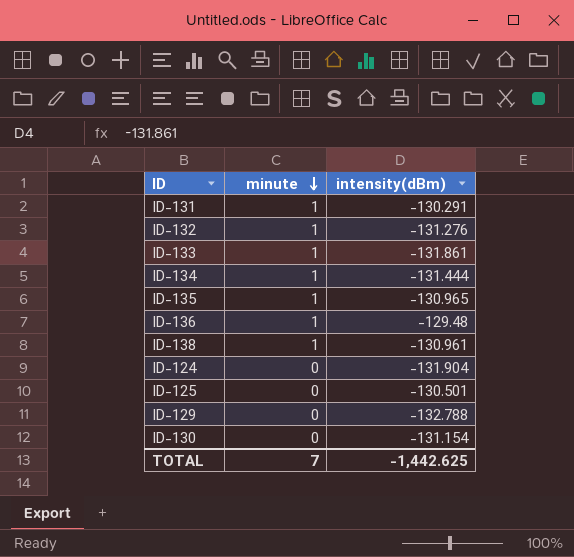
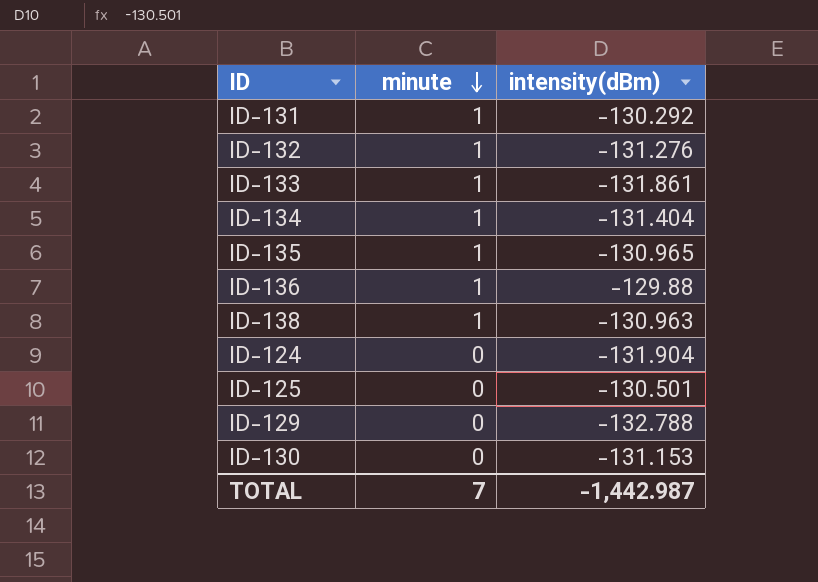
ID-131 | intensity(dBm): -130.291 -> -130.292
ID-134 | intensity(dBm): -131.444 -> -131.404
ID-136 | intensity(dBm): -129.48 -> -129.88
ID-138 | intensity(dBm): -130.961 -> -130.963
ID-130 | intensity(dBm): -131.154 -> -131.153
TOTAL | intensity(dBm): -1,442.625 -> -1,442.987

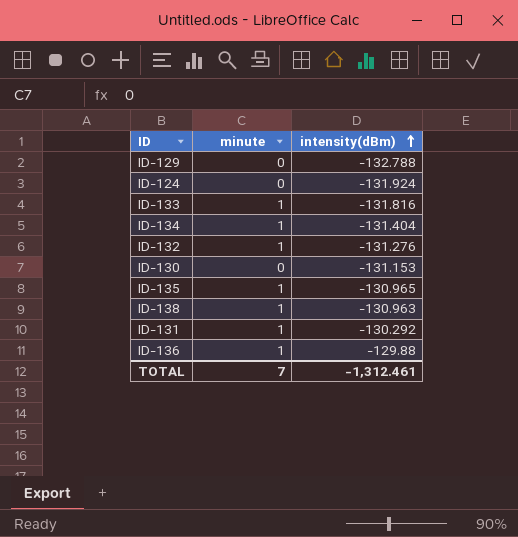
row order: minute descending -> intensity(dBm) ascending
row ID-125: 0 | -130.501 -> none
ID-124 | intensity(dBm): -131.904 -> -131.924
ID-133 | intensity(dBm): -131.861 -> -131.816
TOTAL | intensity(dBm): -1,442.987 -> -1,312.461

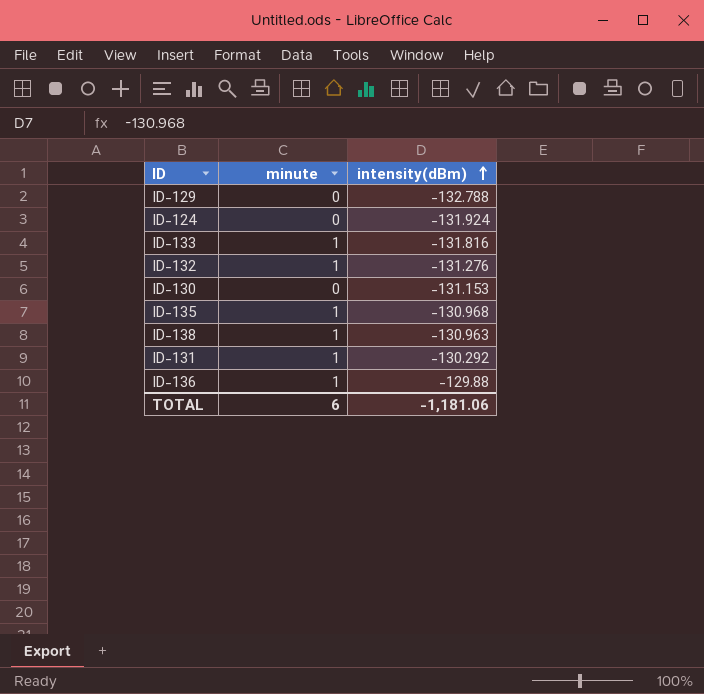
row ID-134: 1 | -131.404 -> none
ID-135 | intensity(dBm): -130.965 -> -130.968
TOTAL | minute: 7 -> 6
TOTAL | intensity(dBm): -1,312.461 -> -1,181.06

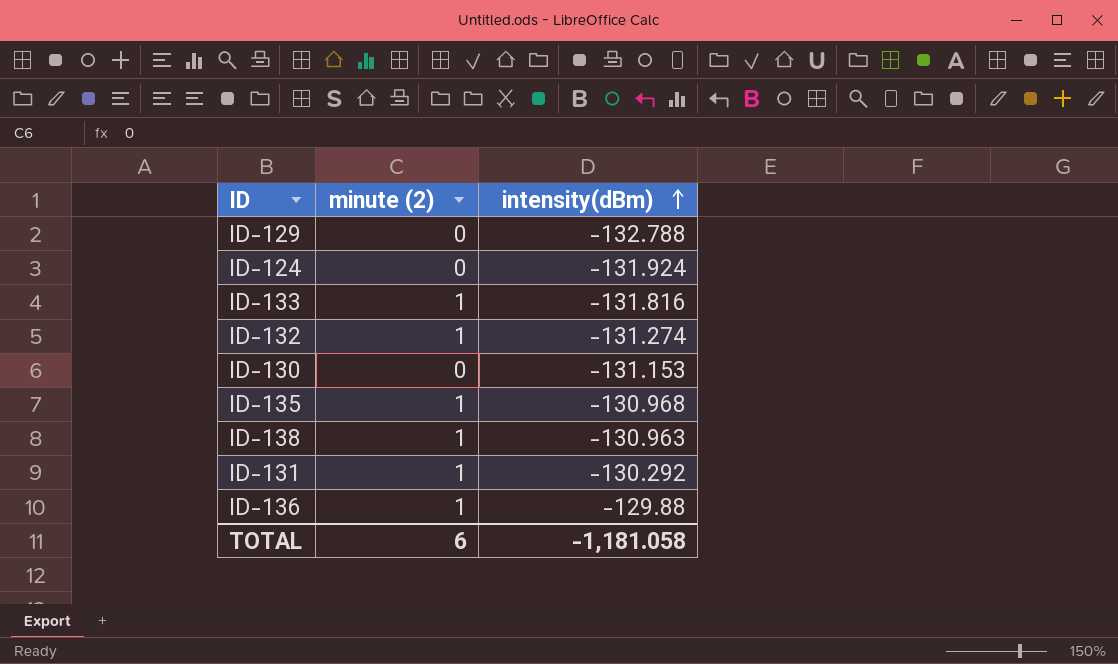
column name: minute -> minute (2)
ID-132 | intensity(dBm): -131.276 -> -131.274
TOTAL | intensity(dBm): -1,181.06 -> -1,181.058

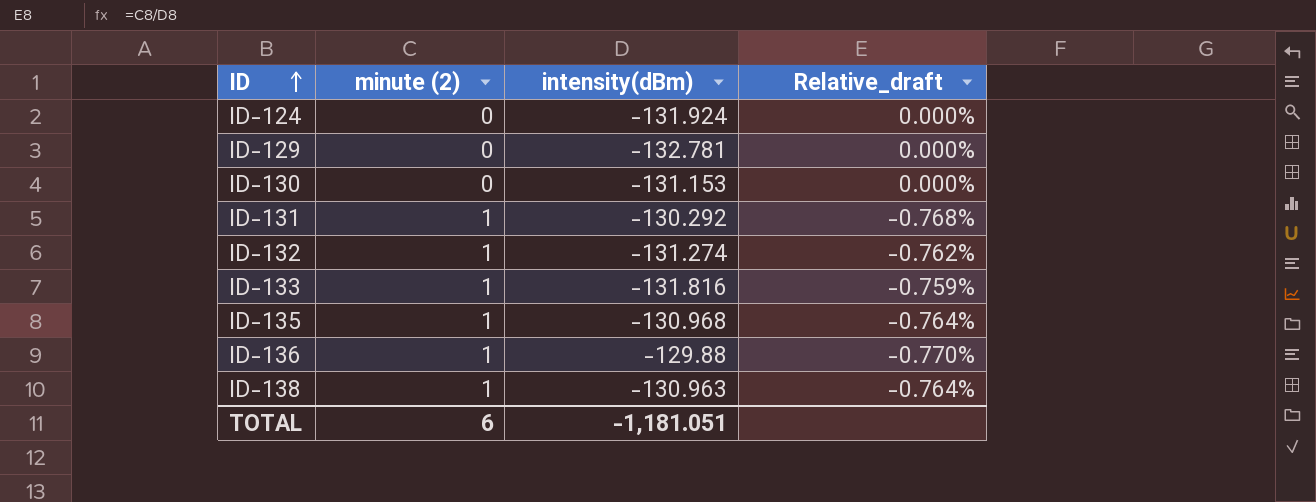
row order: intensity(dBm) ascending -> ID ascending
column Relative_draft | formula: none -> [minute (2)] / [intensity(dBm)]
ID-129 | intensity(dBm): -132.788 -> -132.781
TOTAL | intensity(dBm): -1,181.058 -> -1,181.051

